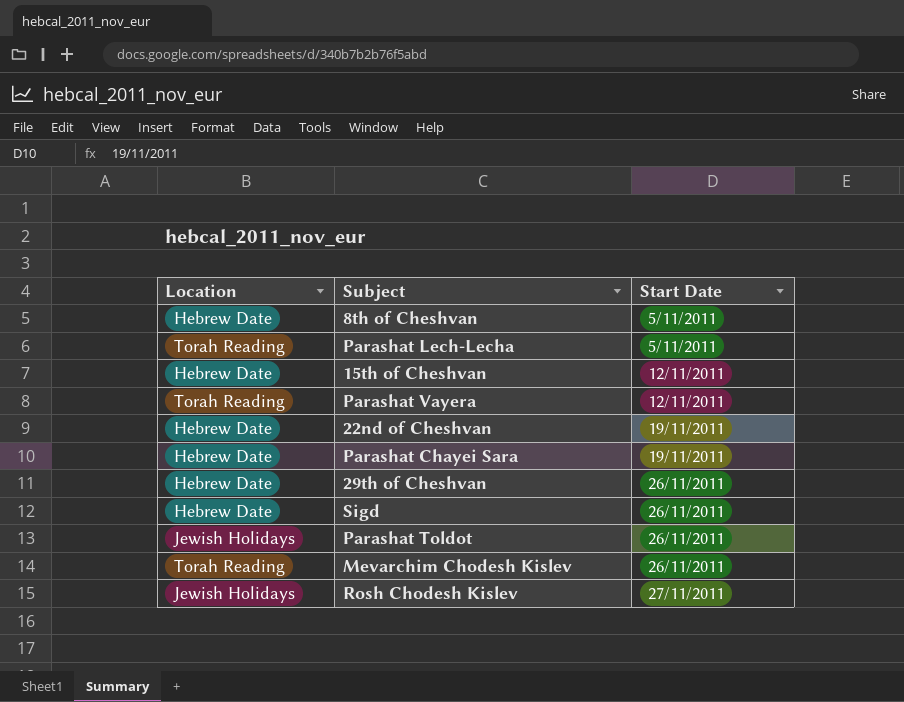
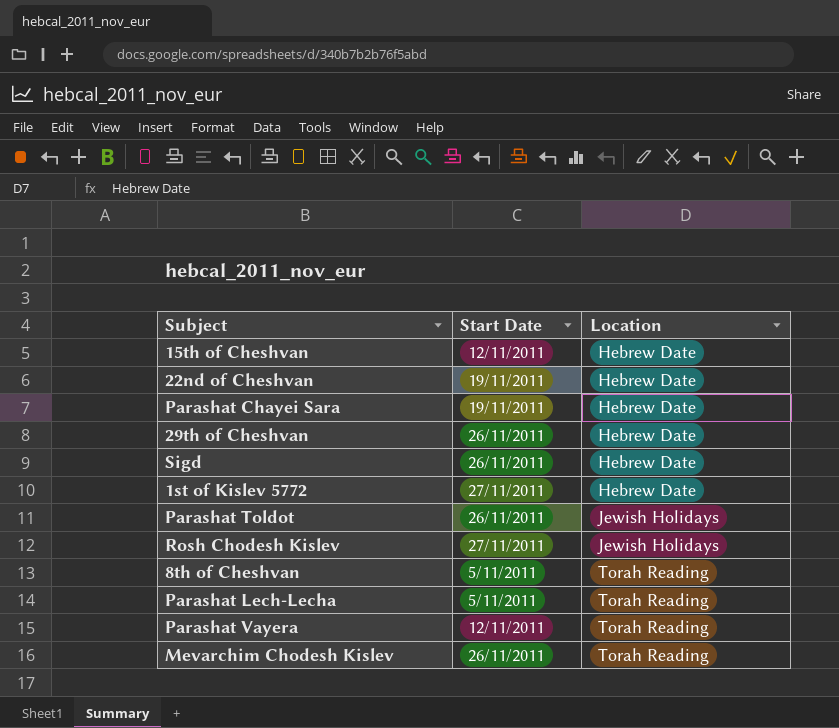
row order: Start Date ascending -> Location ascending
column Location | position: 1 -> 3
row 1st of Kislev 5772: none -> 27/11/2011 | Hebrew Date
8th of Cheshvan | Location: Hebrew Date -> Torah Reading

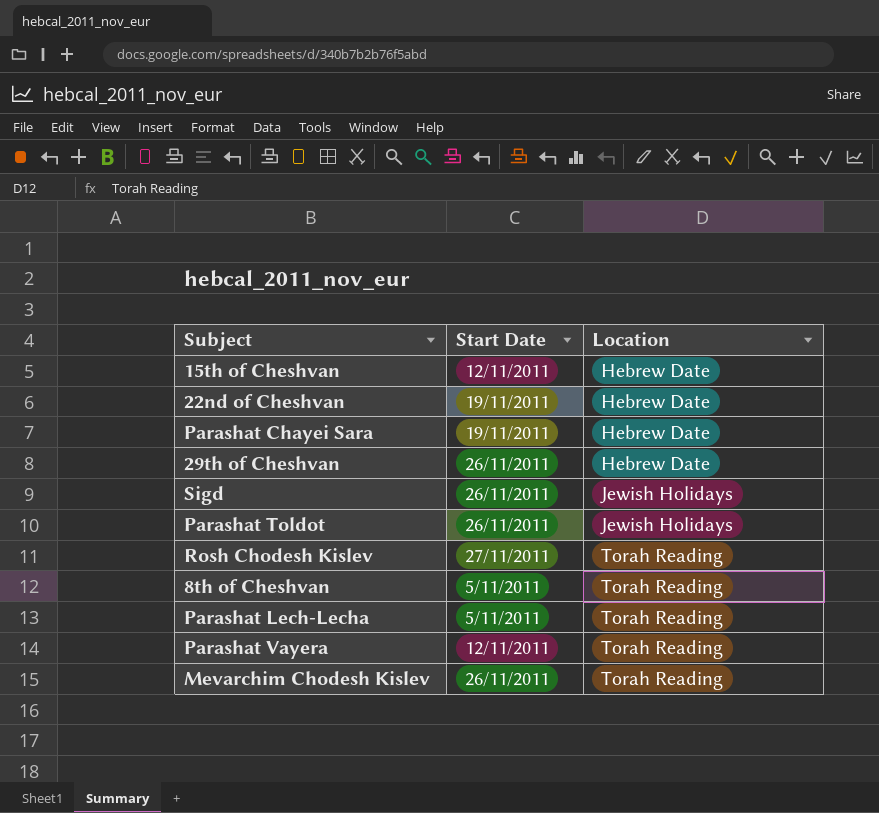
row 1st of Kislev 5772: 27/11/2011 | Hebrew Date -> none
Sigd | Location: Hebrew Date -> Jewish Holidays
Rosh Chodesh Kislev | Location: Jewish Holidays -> Torah Reading

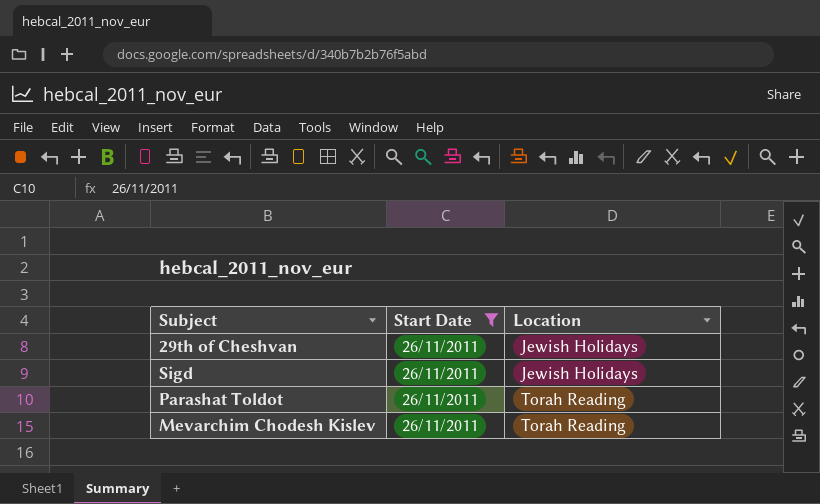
filter: none -> Start Date = 26/11/2011
29th of Cheshvan | Location: Hebrew Date -> Jewish Holidays
Parashat Toldot | Location: Jewish Holidays -> Torah Reading

